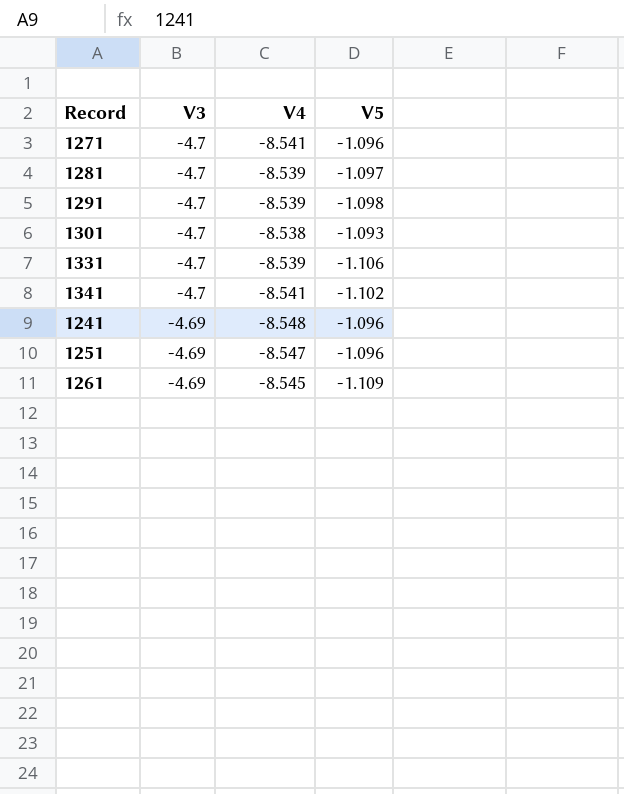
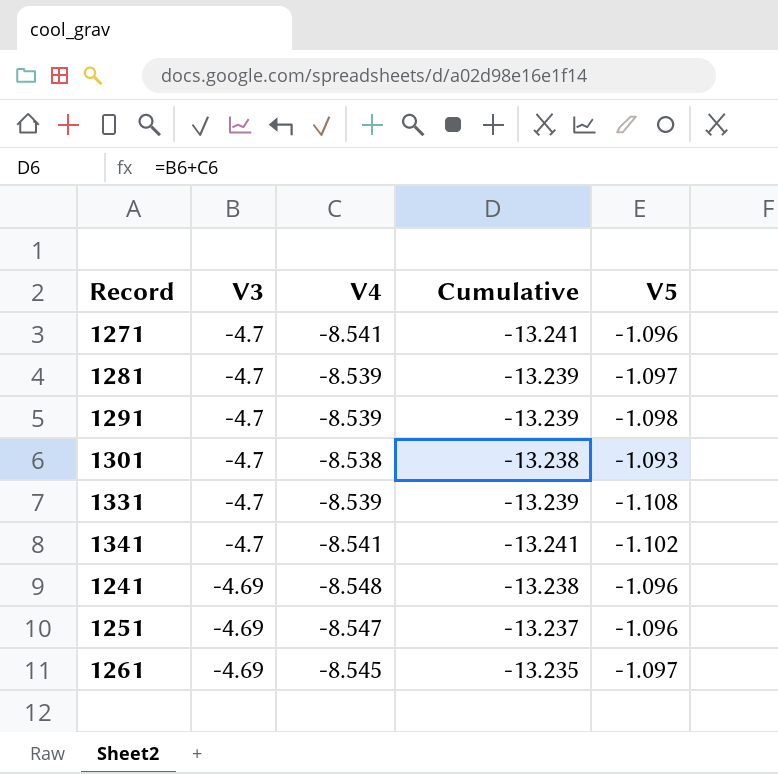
column Cumulative | formula: none -> [V3] + [V4]
1331 | V5: -1.106 -> -1.108
1261 | V5: -1.109 -> -1.097

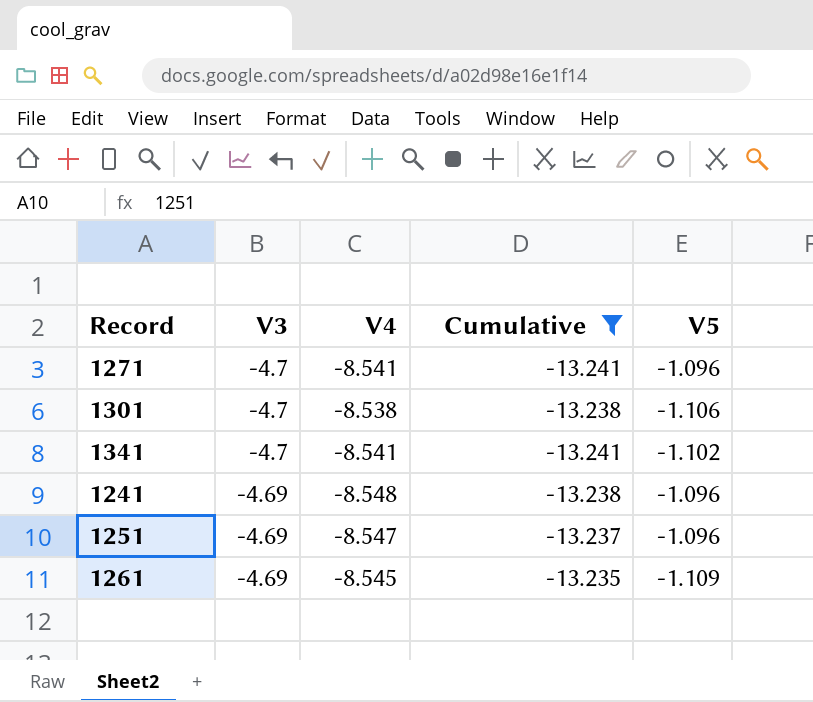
filter: none -> Cumulative != -13.239
1301 | V5: -1.093 -> -1.106
1261 | V5: -1.097 -> -1.109

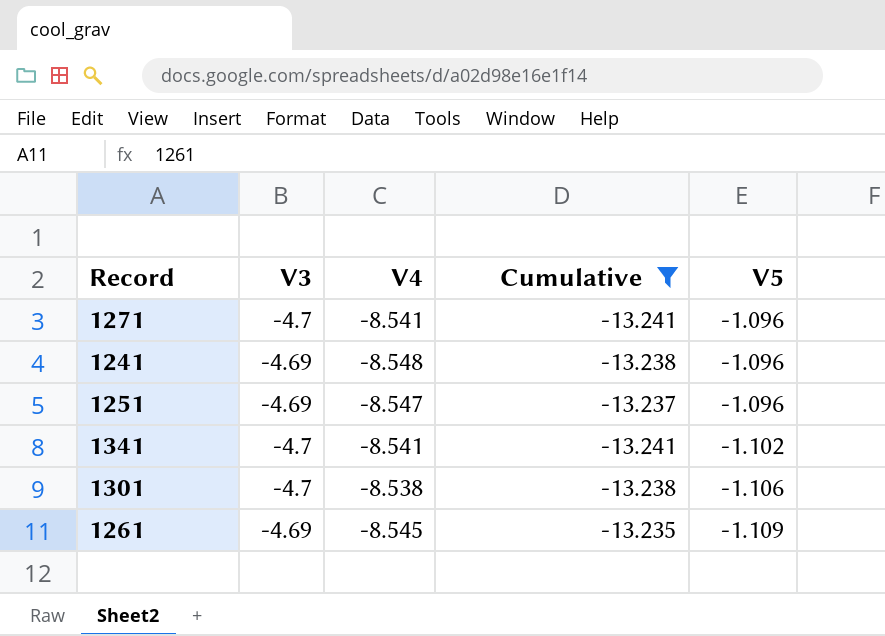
row order: V3 ascending -> V5 descending

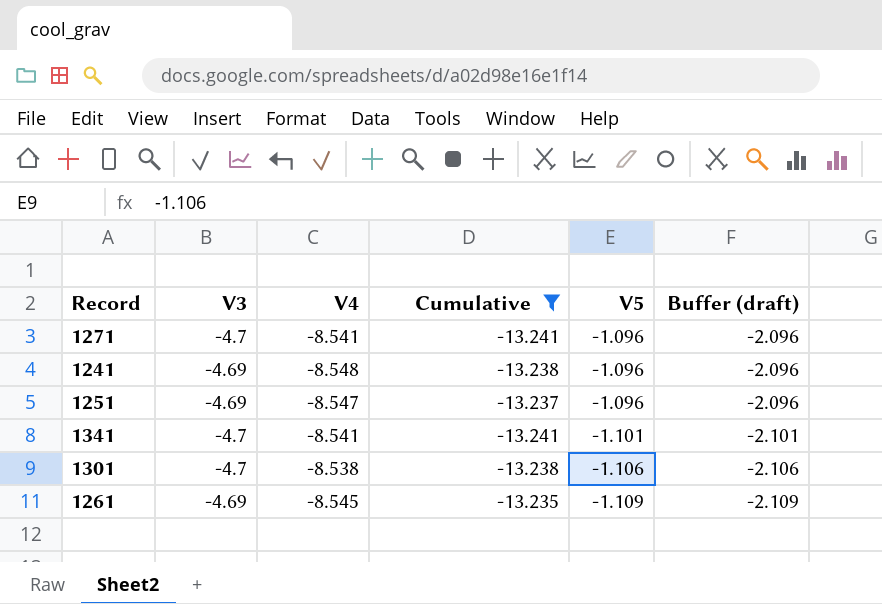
column Buffer (draft) | formula: none -> [V5] - 1
1341 | V5: -1.102 -> -1.101

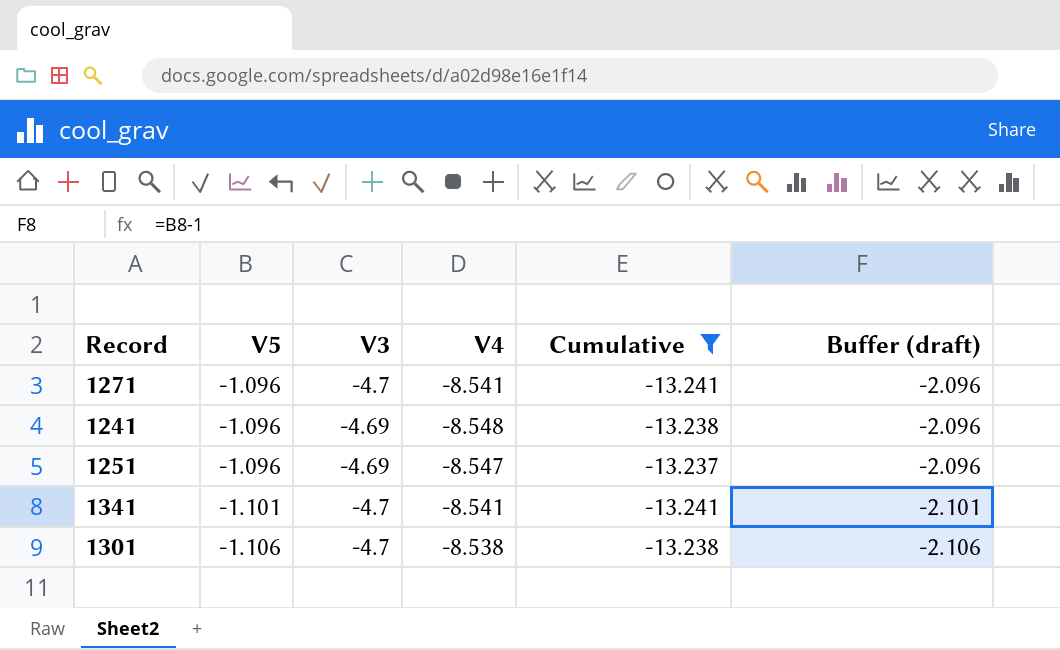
column V5 | position: 5 -> 2
row 1261: -4.69 | -8.545 | -13.235 | -1.109 | -2.109 -> none

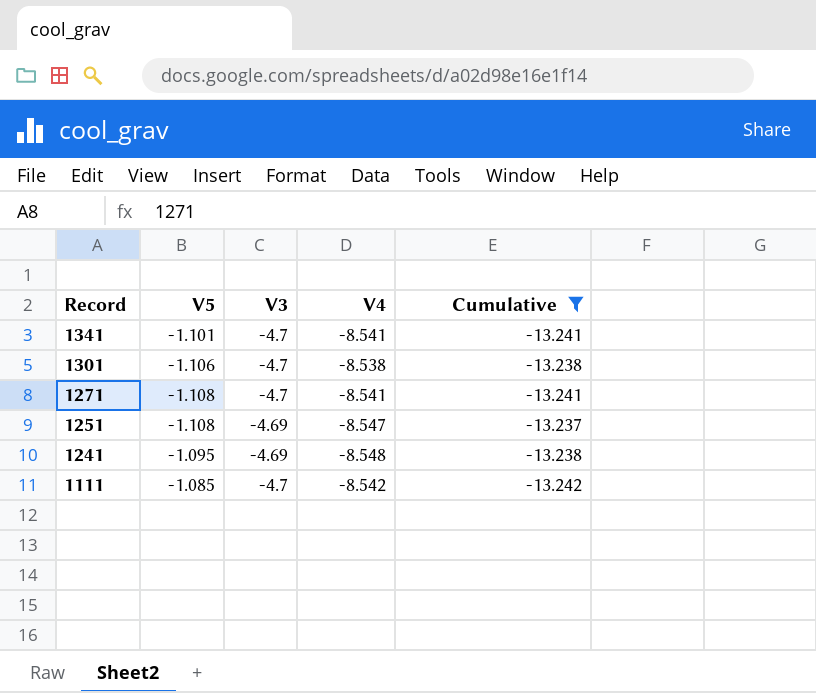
row order: V5 descending -> Record descending
column Buffer (draft) | formula: [V5] - 1 -> none
1271 | V5: -1.096 -> -1.108
1251 | V5: -1.096 -> -1.108
1241 | V5: -1.096 -> -1.095
row 1111: none -> -1.085 | -4.7 | -8.542 | -13.242

